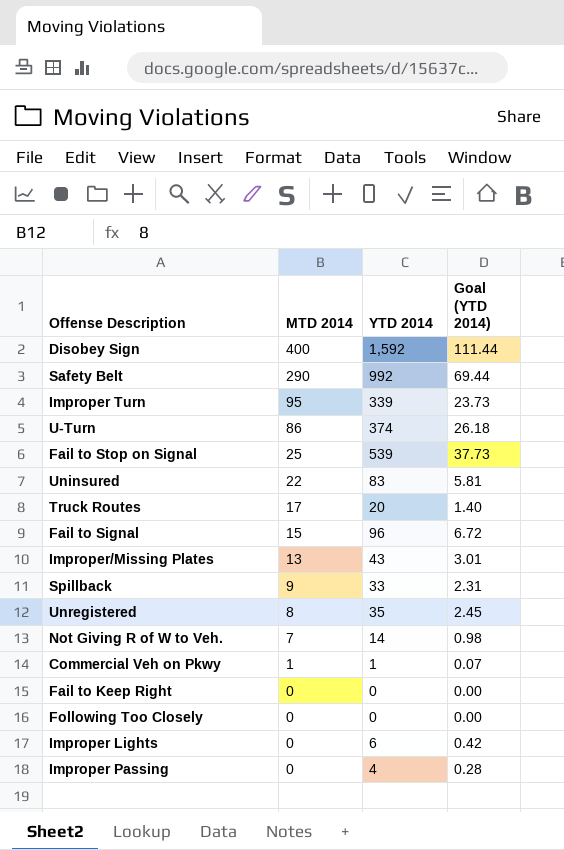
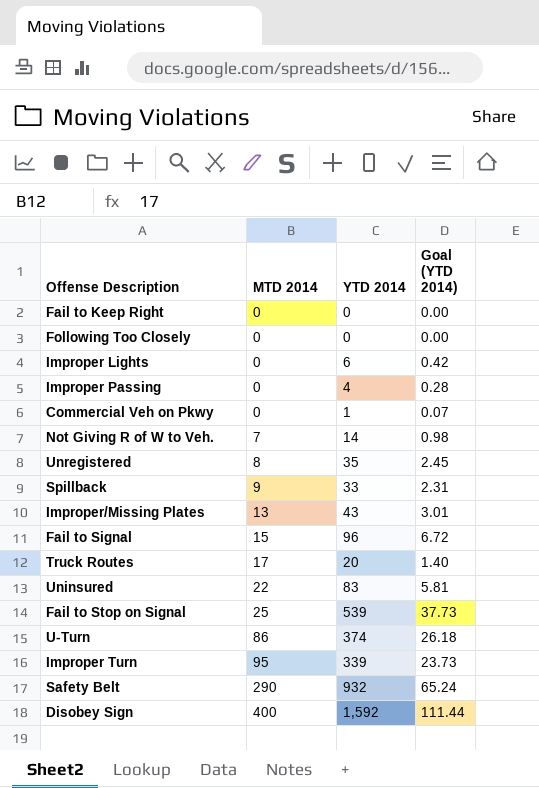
row order: MTD 2014 descending -> MTD 2014 ascending
Commercial Veh on Pkwy | MTD 2014: 1 -> 0
Safety Belt | YTD 2014: 992 -> 932
Safety Belt | Goal (YTD 2014): 69.44 -> 65.24

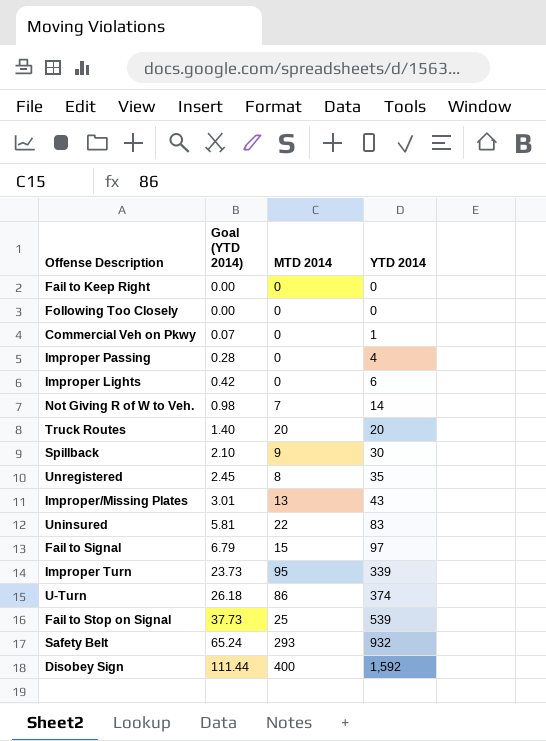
row order: MTD 2014 ascending -> Goal (YTD 2014) ascending
column Goal (YTD 2014) | position: 4 -> 2
Truck Routes | MTD 2014: 17 -> 20
Spillback | Goal (YTD 2014): 2.31 -> 2.10
Spillback | YTD 2014: 33 -> 30
Fail to Signal | Goal (YTD 2014): 6.72 -> 6.79
Fail to Signal | YTD 2014: 96 -> 97
Safety Belt | MTD 2014: 290 -> 293

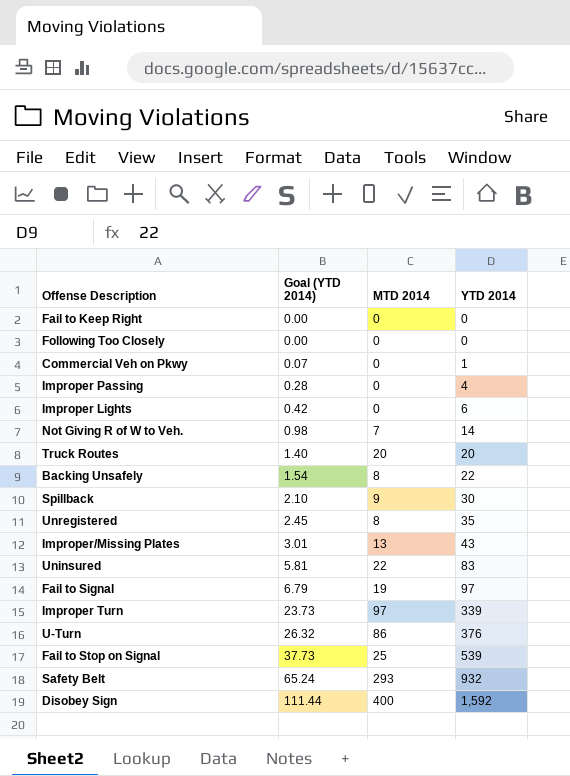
row Backing Unsafely: none -> 1.54 | 8 | 22
Fail to Signal | MTD 2014: 15 -> 19
Improper Turn | MTD 2014: 95 -> 97
U-Turn | Goal (YTD 2014): 26.18 -> 26.32
U-Turn | YTD 2014: 374 -> 376

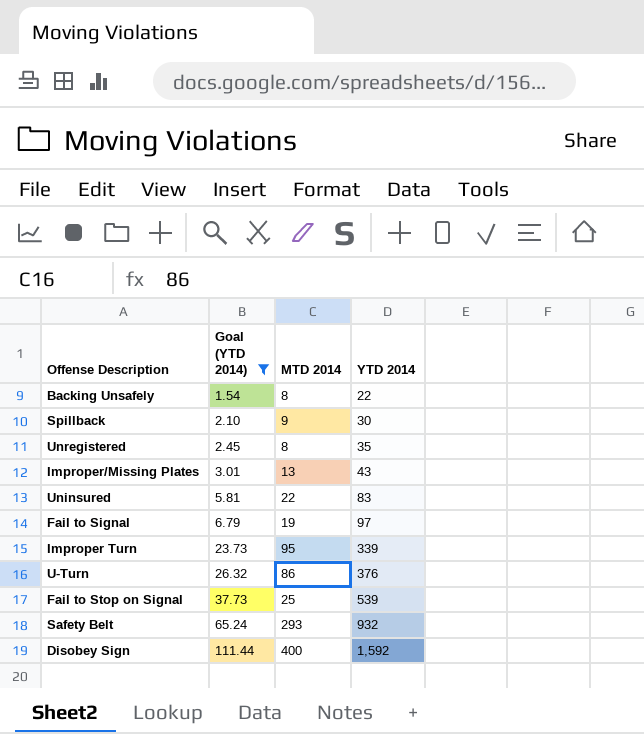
filter: none -> Goal (YTD 2014) >= 1.54
Improper Turn | MTD 2014: 97 -> 95

